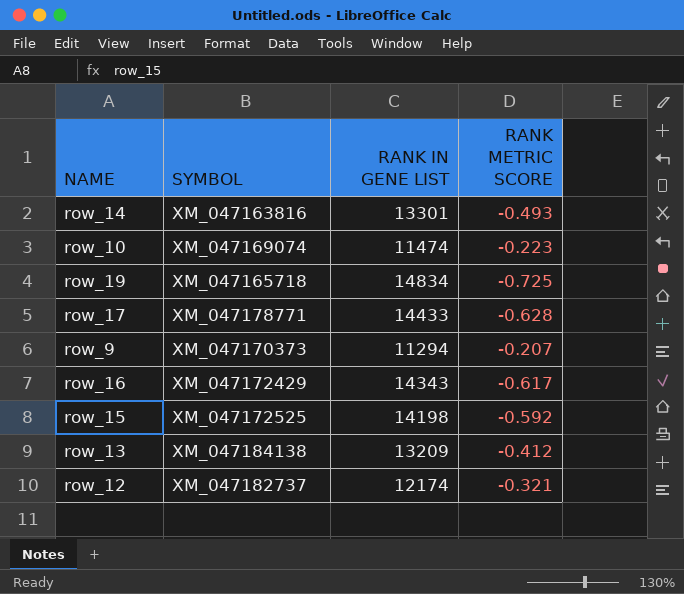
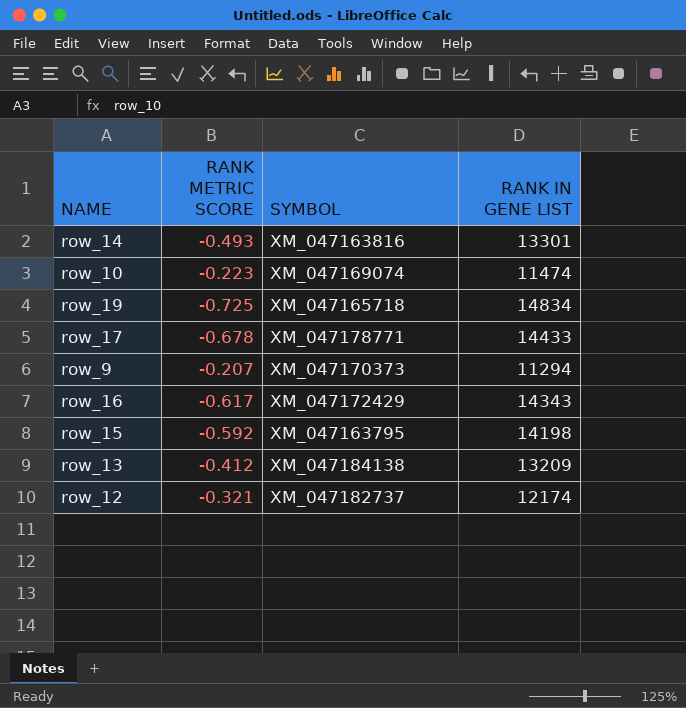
column RANK METRIC SCORE | position: 4 -> 2
row_17 | RANK METRIC SCORE: -0.628 -> -0.678
row_15 | SYMBOL: XM_047172525 -> XM_047163795

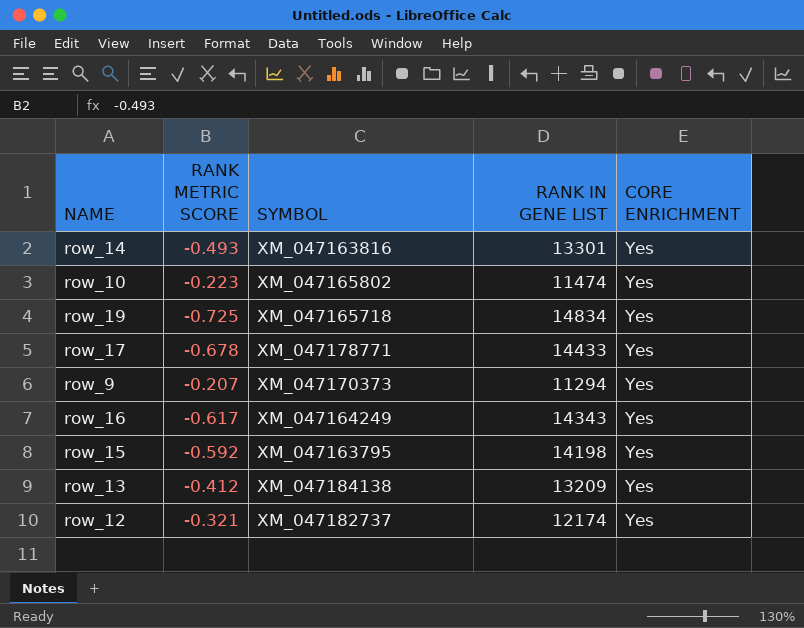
column CORE ENRICHMENT | position: none -> 5
row_10 | SYMBOL: XM_047169074 -> XM_047165802
row_16 | SYMBOL: XM_047172429 -> XM_047164249

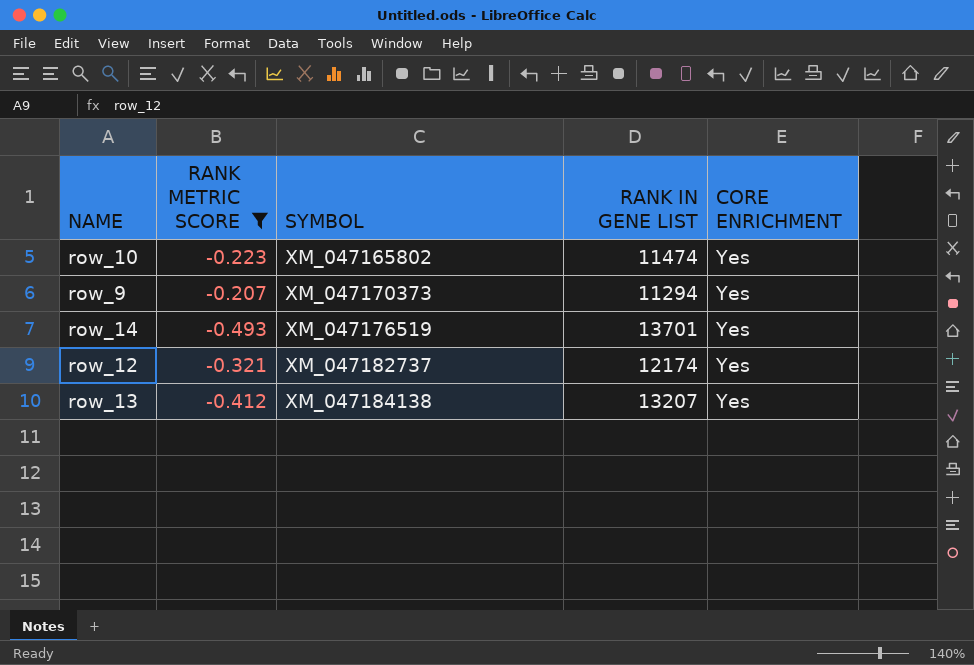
filter: none -> RANK METRIC SCORE >= -0.493
row order: none -> SYMBOL ascending
row_14 | SYMBOL: XM_047163816 -> XM_047176519
row_14 | RANK IN GENE LIST: 13301 -> 13701
row_13 | RANK IN GENE LIST: 13209 -> 13207

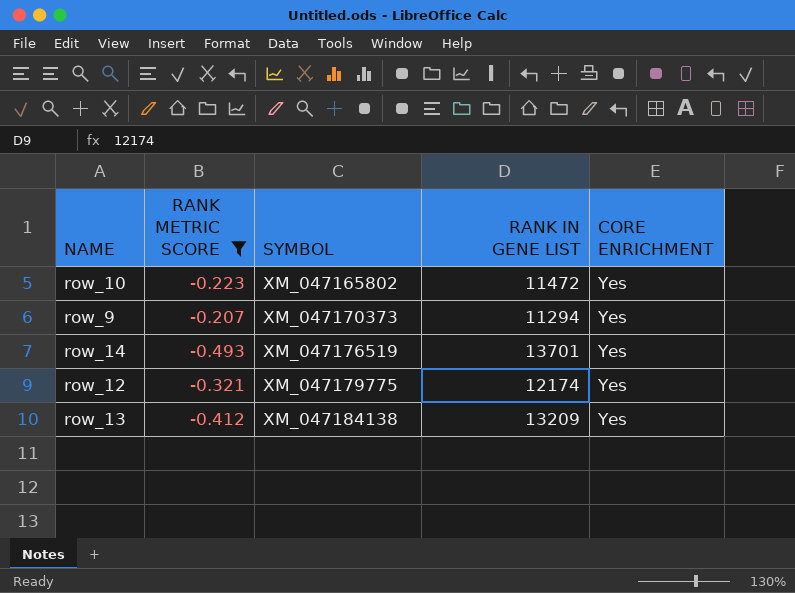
row_10 | RANK IN GENE LIST: 11474 -> 11472
row_12 | SYMBOL: XM_047182737 -> XM_047179775
row_13 | RANK IN GENE LIST: 13207 -> 13209

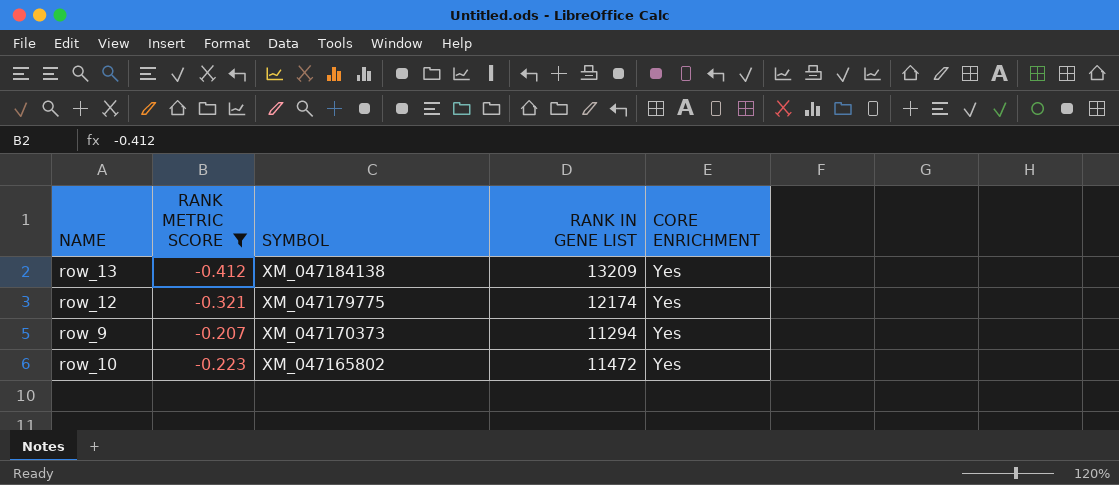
row order: SYMBOL ascending -> SYMBOL descending
row row_14: -0.493 | XM_047176519 | 13701 | Yes -> none

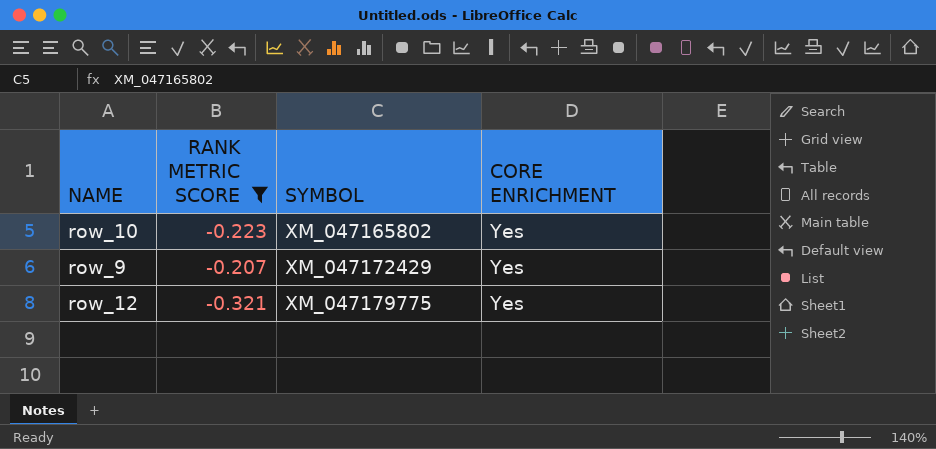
row order: SYMBOL descending -> SYMBOL ascending
column RANK IN GENE LIST | position: 4 -> none
row row_13: -0.412 | XM_047184138 | 13209 | Yes -> none
row_9 | SYMBOL: XM_047170373 -> XM_047172429

